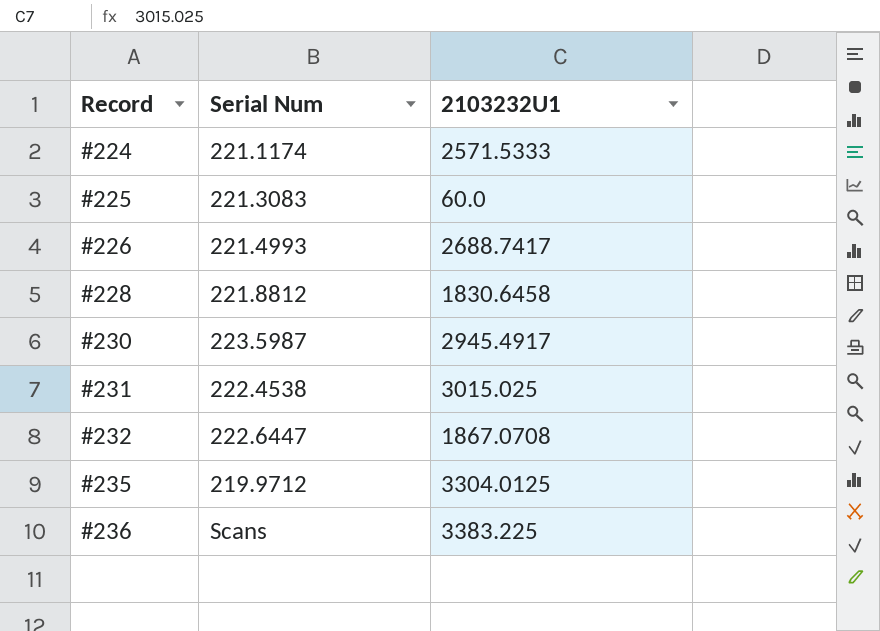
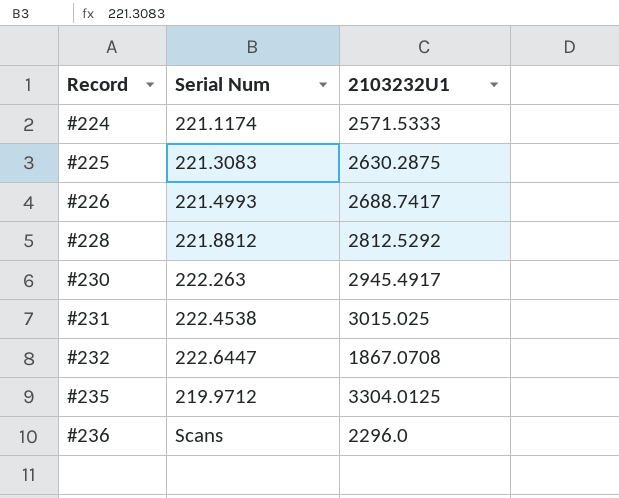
#225 | 2103232U1: 60.0 -> 2630.2875
#228 | 2103232U1: 1830.6458 -> 2812.5292
#230 | Serial Num: 223.5987 -> 222.263
#236 | 2103232U1: 3383.225 -> 2296.0

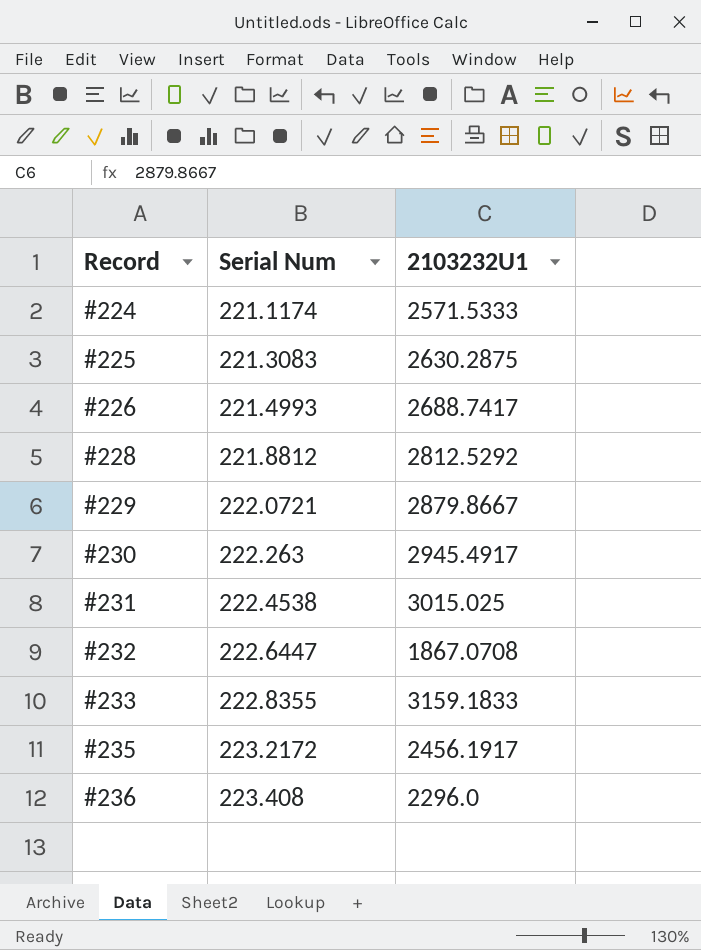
row #229: none -> 222.0721 | 2879.8667
row #233: none -> 222.8355 | 3159.1833
#235 | Serial Num: 219.9712 -> 223.2172
#235 | 2103232U1: 3304.0125 -> 2456.1917
#236 | Serial Num: Scans -> 223.408

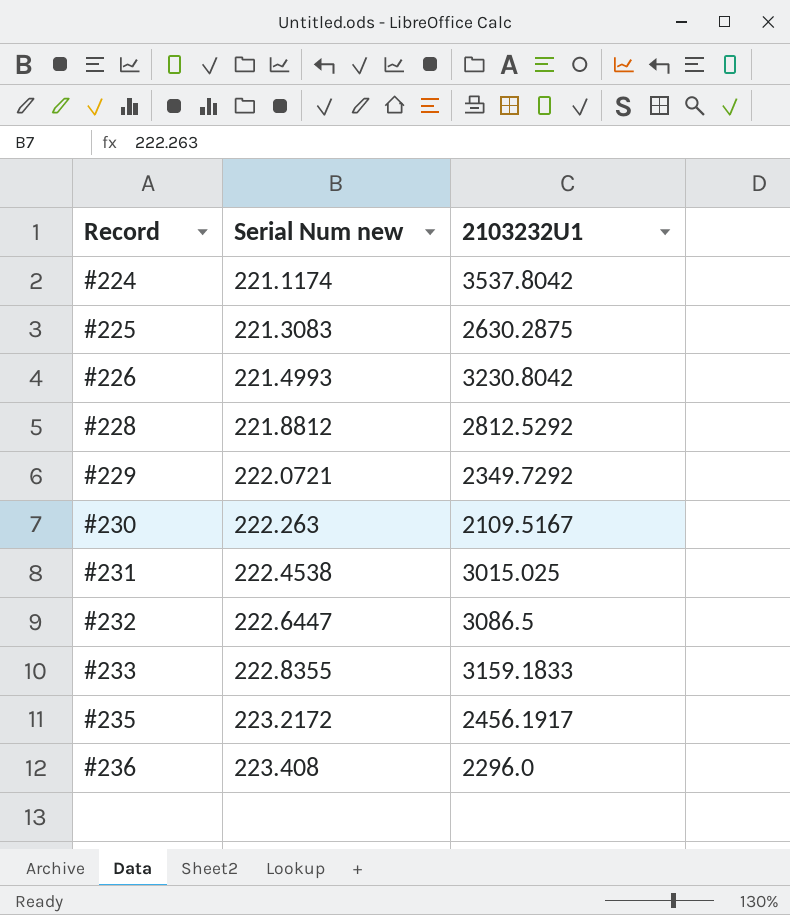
column name: Serial Num -> Serial Num new
#224 | 2103232U1: 2571.5333 -> 3537.8042
#226 | 2103232U1: 2688.7417 -> 3230.8042
#229 | 2103232U1: 2879.8667 -> 2349.7292
#230 | 2103232U1: 2945.4917 -> 2109.5167
#232 | 2103232U1: 1867.0708 -> 3086.5

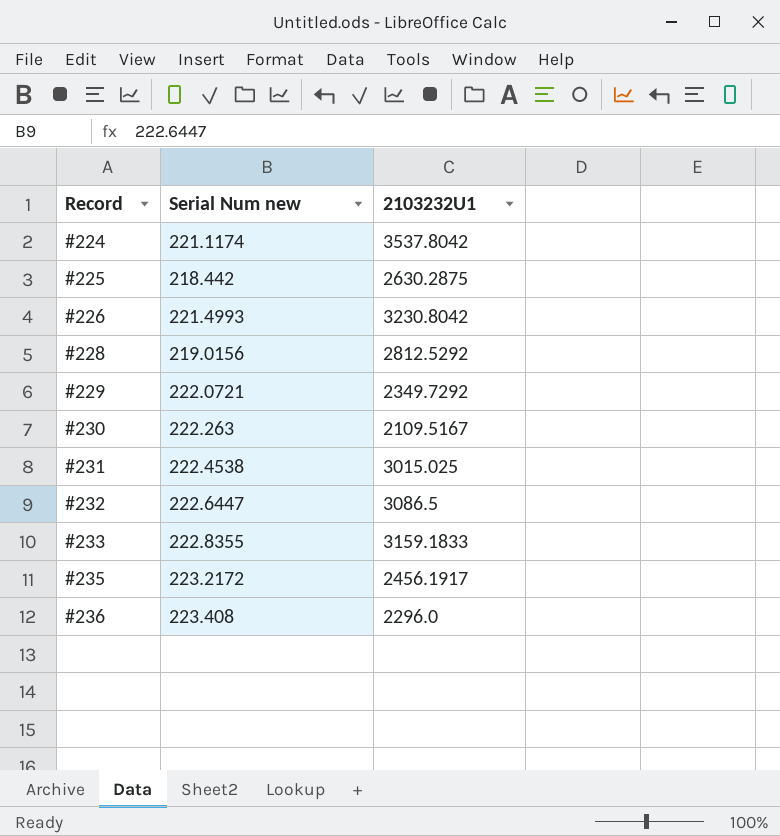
#225 | Serial Num new: 221.3083 -> 218.442
#228 | Serial Num new: 221.8812 -> 219.0156

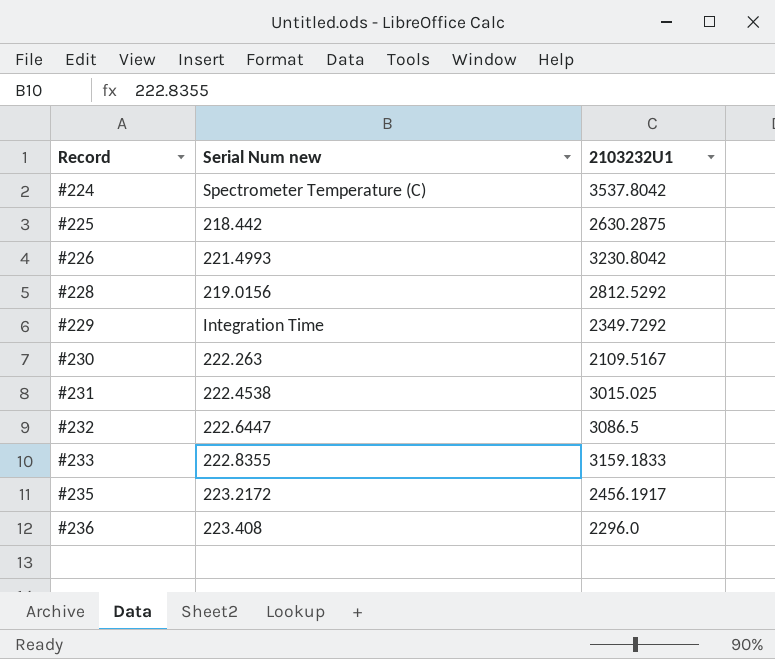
#224 | Serial Num new: 221.1174 -> Spectrometer Temperature (C)
#229 | Serial Num new: 222.0721 -> Integration Time

